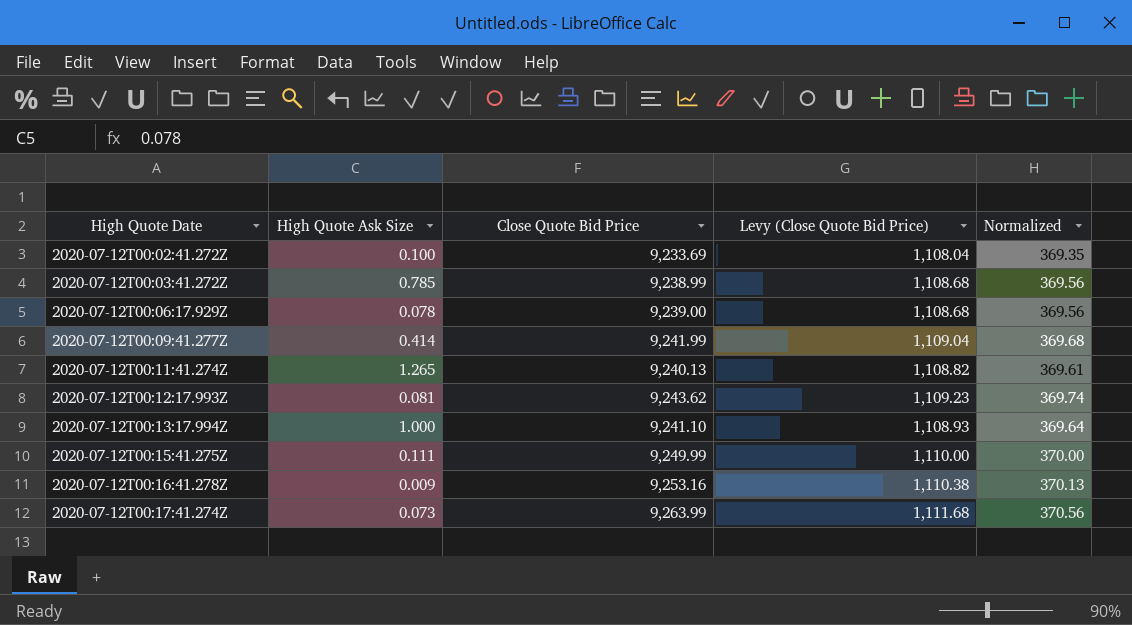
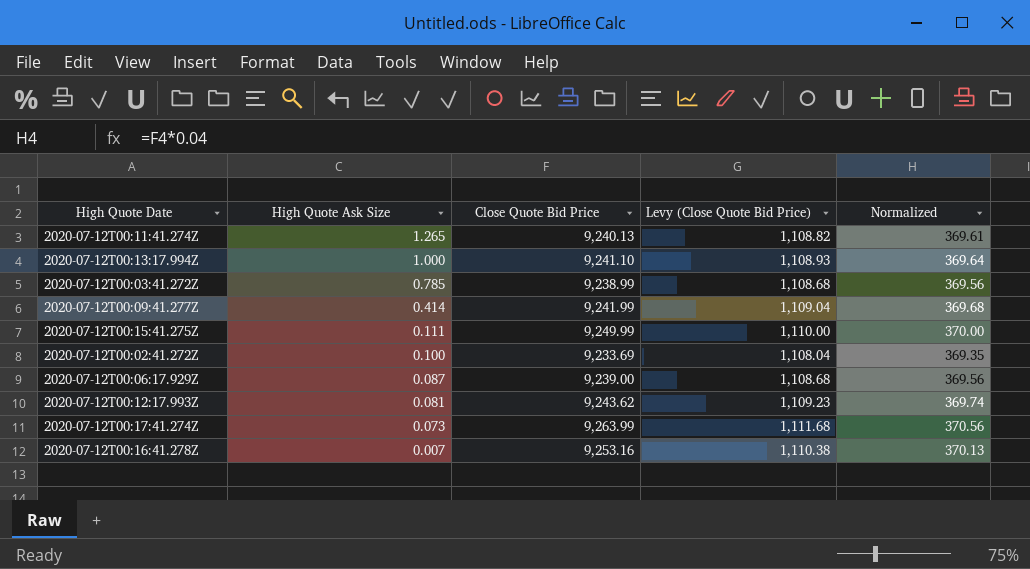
row order: High Quote Date ascending -> High Quote Ask Size descending
2020-07-12T00:06:17.929Z | High Quote Ask Size: 0.078 -> 0.087
2020-07-12T00:16:41.278Z | High Quote Ask Size: 0.009 -> 0.007

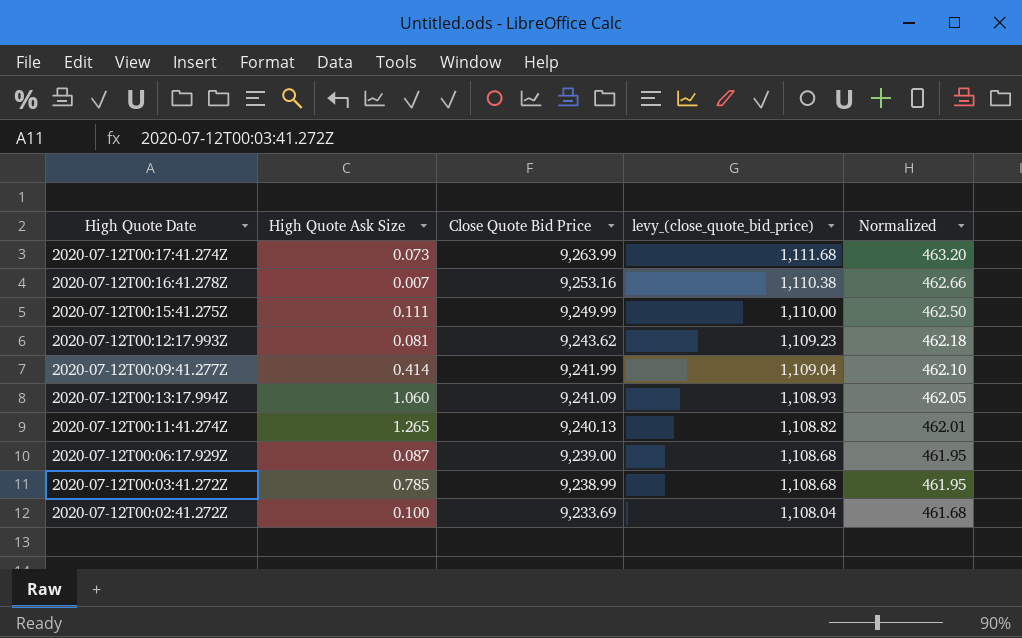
row order: High Quote Ask Size descending -> Close Quote Bid Price descending
column name: Levy (Close Quote Bid Price) -> levy_(close_quote_bid_price)
column Normalized | formula: [Close Quote Bid Price] * 0.04 -> [Close Quote Bid Price] * 0.05
2020-07-12T00:13:17.994Z | High Quote Ask Size: 1.000 -> 1.060
2020-07-12T00:13:17.994Z | Close Quote Bid Price: 9,241.10 -> 9,241.09

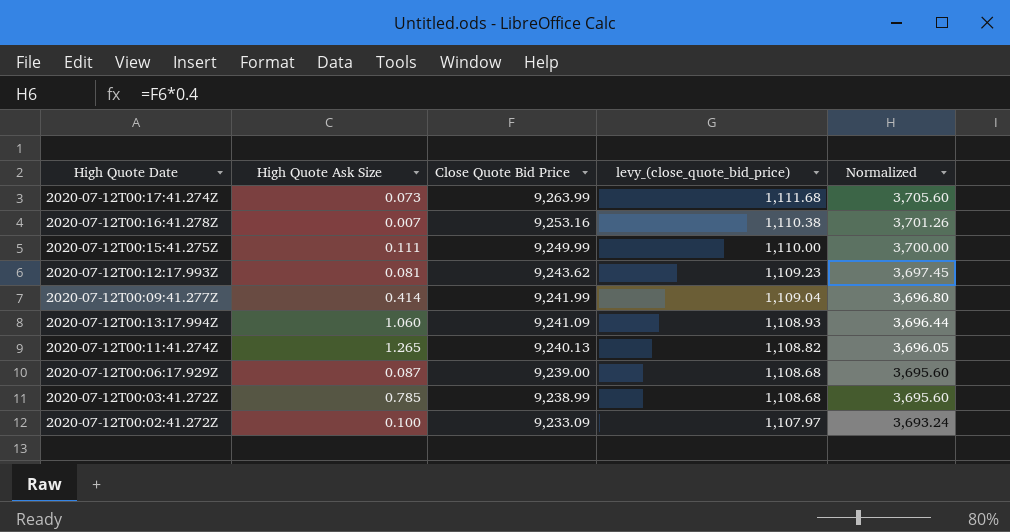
column Normalized | formula: [Close Quote Bid Price] * 0.05 -> [Close Quote Bid Price] * 0.4
2020-07-12T00:02:41.272Z | Close Quote Bid Price: 9,233.69 -> 9,233.09
2020-07-12T00:02:41.272Z | levy_(close_quote_bid_price): 1,108.04 -> 1,107.97

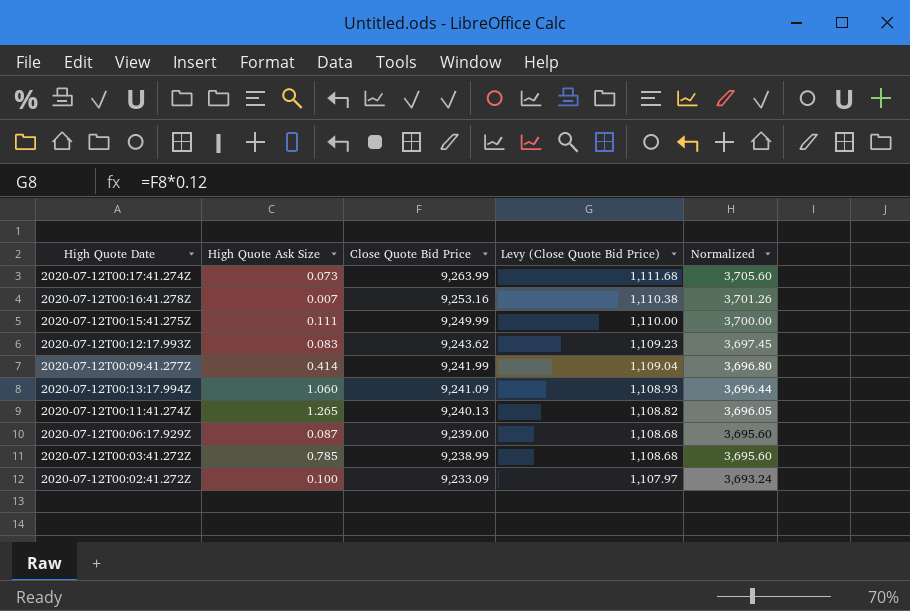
column name: levy_(close_quote_bid_price) -> Levy (Close Quote Bid Price)
2020-07-12T00:12:17.993Z | High Quote Ask Size: 0.081 -> 0.083

